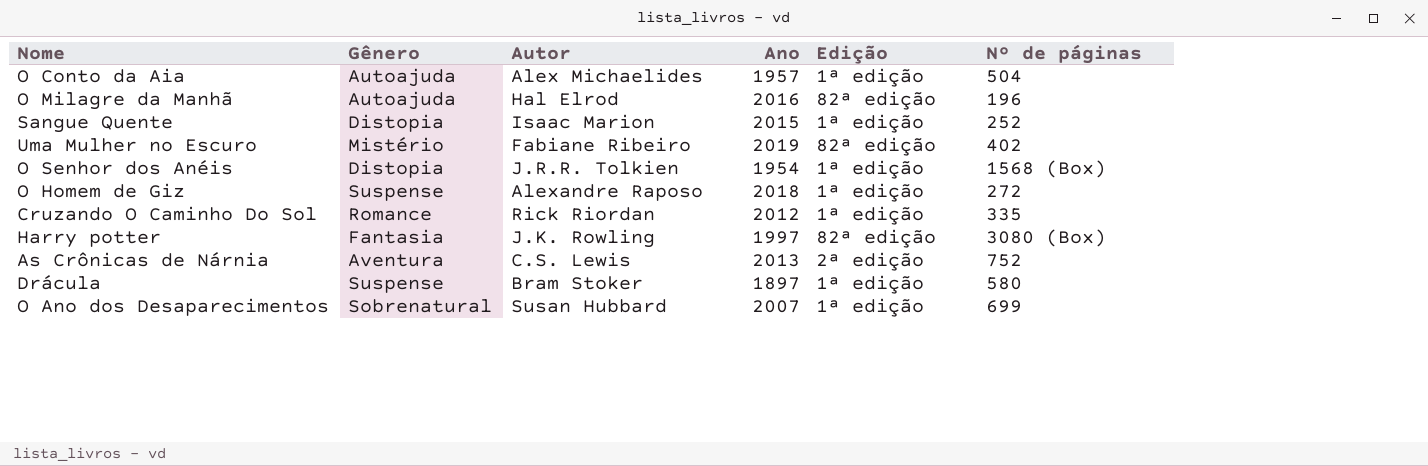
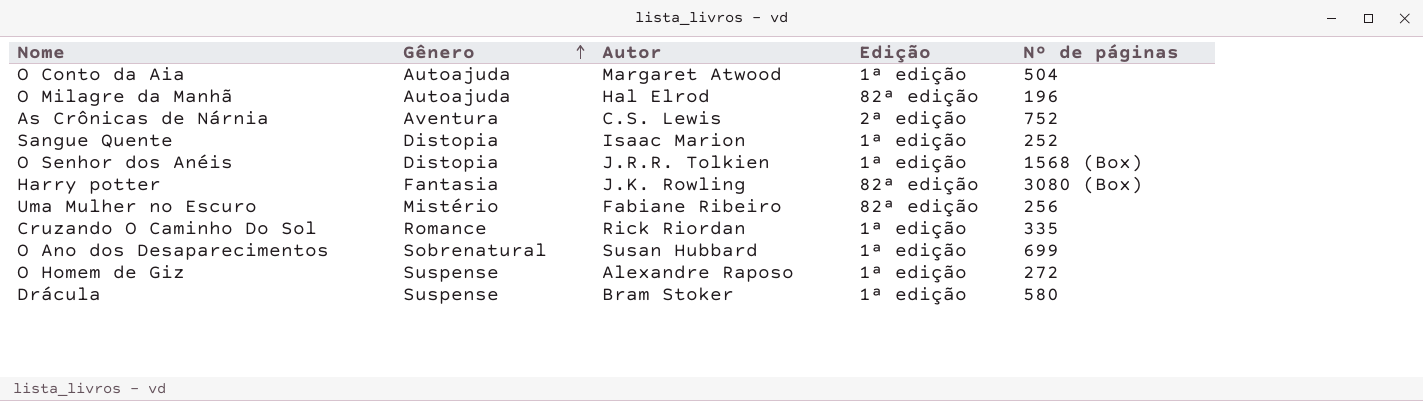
row order: none -> Gênero ascending
column Ano | position: 4 -> none
O Conto da Aia | Autor: Alex Michaelides -> Margaret Atwood
Uma Mulher no Escuro | Nº de páginas: 402 -> 256

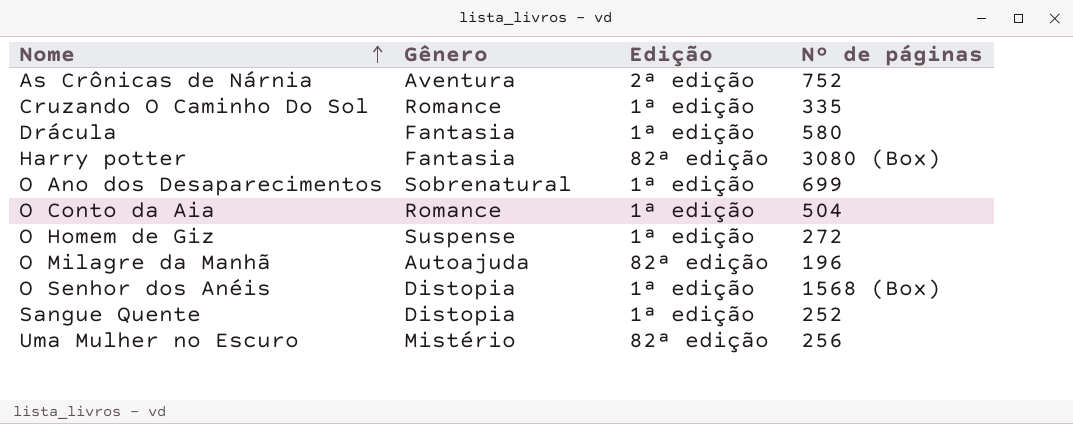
row order: Gênero ascending -> Nome ascending
column Autor | position: 3 -> none
Drácula | Gênero: Suspense -> Fantasia
O Conto da Aia | Gênero: Autoajuda -> Romance

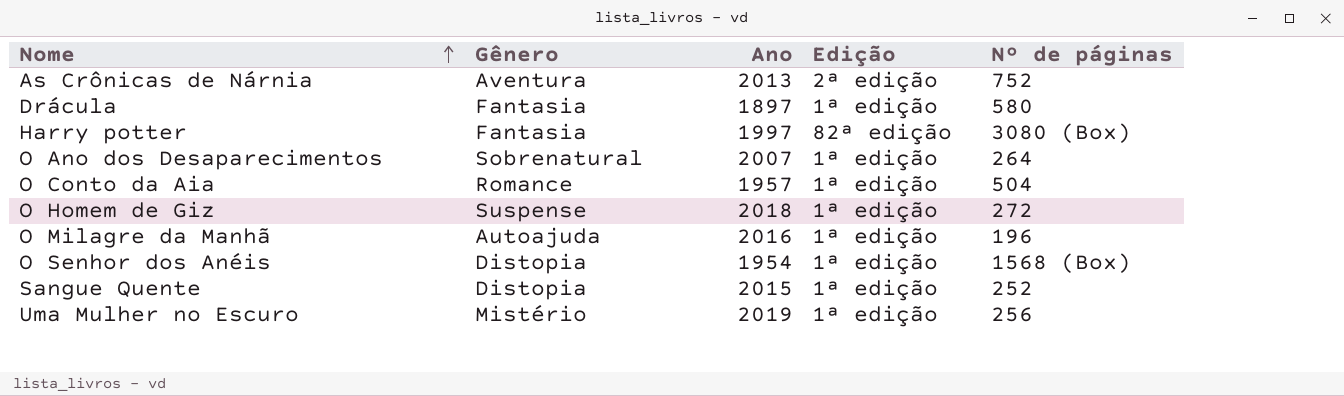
column Ano | position: none -> 3
row Cruzando O Caminho Do Sol: Romance | 1ª edição | 335 -> none
O Ano dos Desaparecimentos | Nº de páginas: 699 -> 264
O Milagre da Manhã | Edição: 82ª edição -> 1ª edição
Uma Mulher no Escuro | Edição: 82ª edição -> 1ª edição

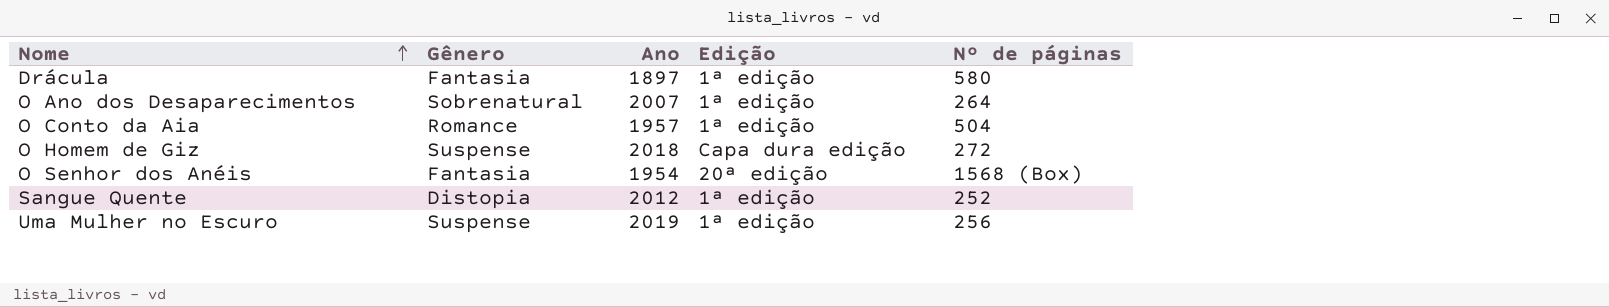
row As Crônicas de Nárnia: Aventura | 2013 | 2ª edição | 752 -> none
row Harry potter: Fantasia | 1997 | 82ª edição | 3080 (Box) -> none
row O Milagre da Manhã: Autoajuda | 2016 | 1ª edição | 196 -> none
O Homem de Giz | Edição: 1ª edição -> Capa dura edição
O Senhor dos Anéis | Gênero: Distopia -> Fantasia
O Senhor dos Anéis | Edição: 1ª edição -> 20ª edição
Sangue Quente | Ano: 2015 -> 2012
Uma Mulher no Escuro | Gênero: Mistério -> Suspense

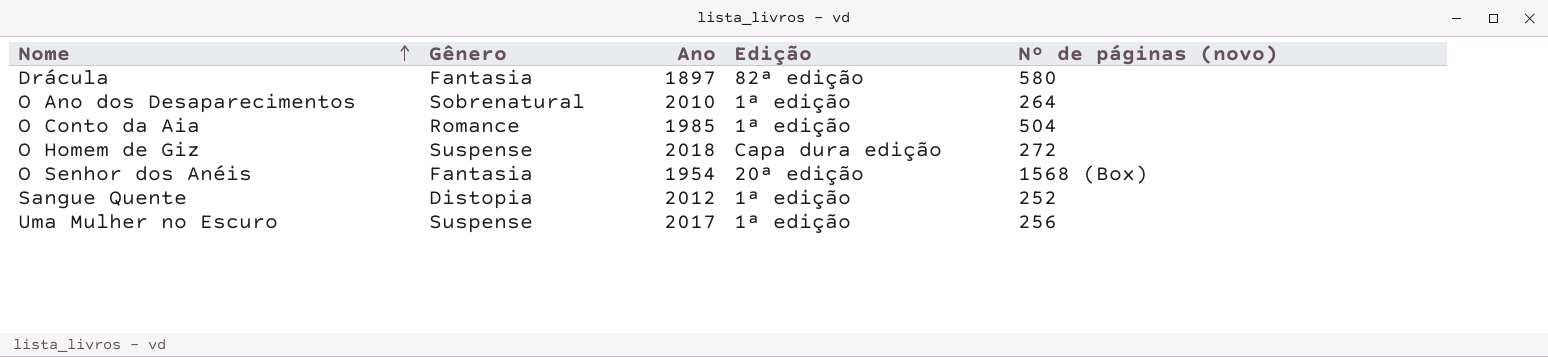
column name: Nº de páginas -> Nº de páginas (novo)
Drácula | Edição: 1ª edição -> 82ª edição
O Ano dos Desaparecimentos | Ano: 2007 -> 2010
O Conto da Aia | Ano: 1957 -> 1985
Uma Mulher no Escuro | Ano: 2019 -> 2017

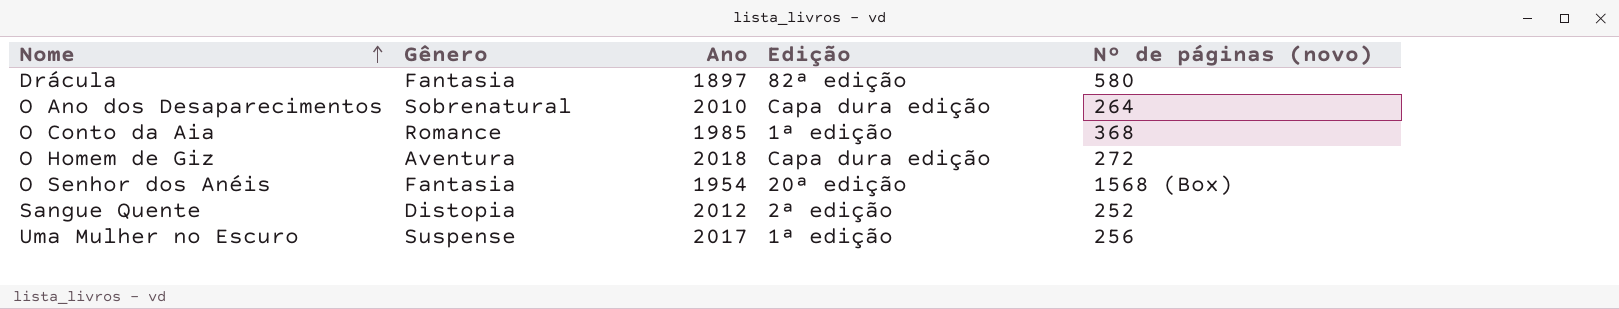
O Ano dos Desaparecimentos | Edição: 1ª edição -> Capa dura edição
O Conto da Aia | Nº de páginas (novo): 504 -> 368
O Homem de Giz | Gênero: Suspense -> Aventura
Sangue Quente | Edição: 1ª edição -> 2ª edição

